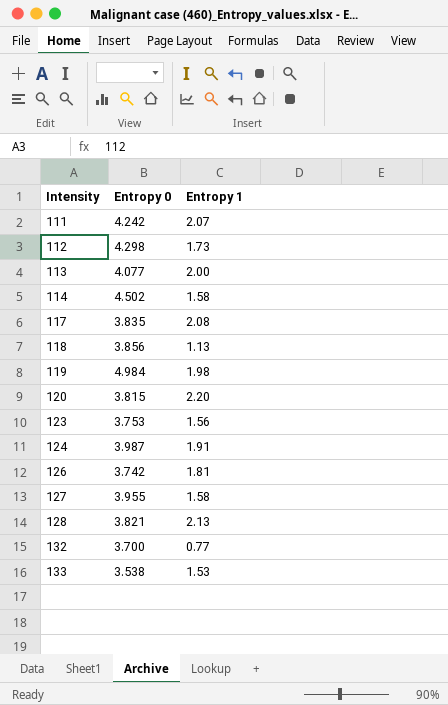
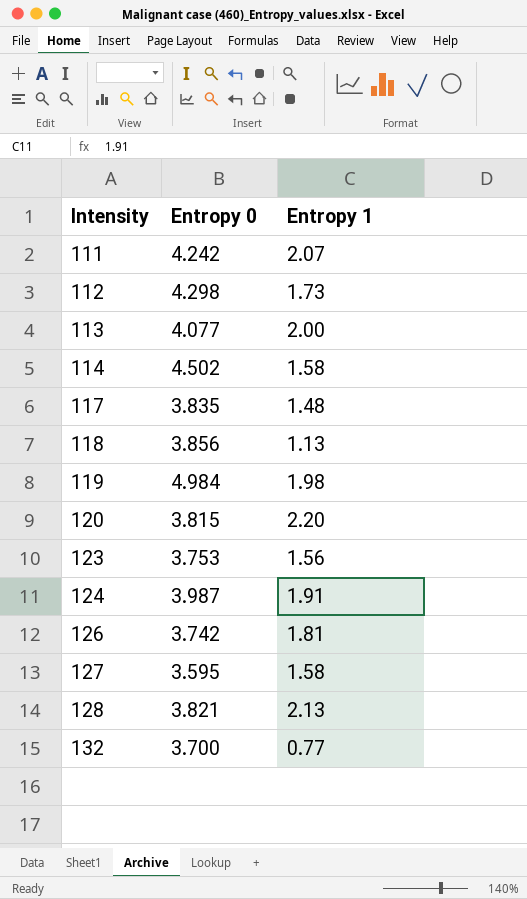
row 133: 3.538 | 1.53 -> none
117 | Entropy 1: 2.08 -> 1.48
127 | Entropy 0: 3.955 -> 3.595

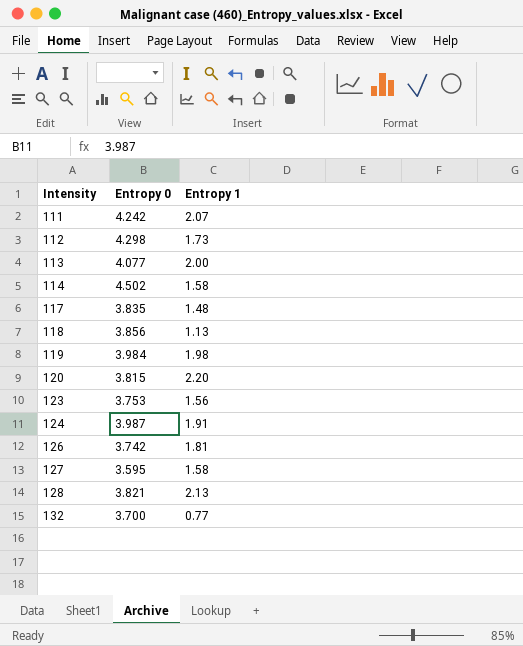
119 | Entropy 0: 4.984 -> 3.984

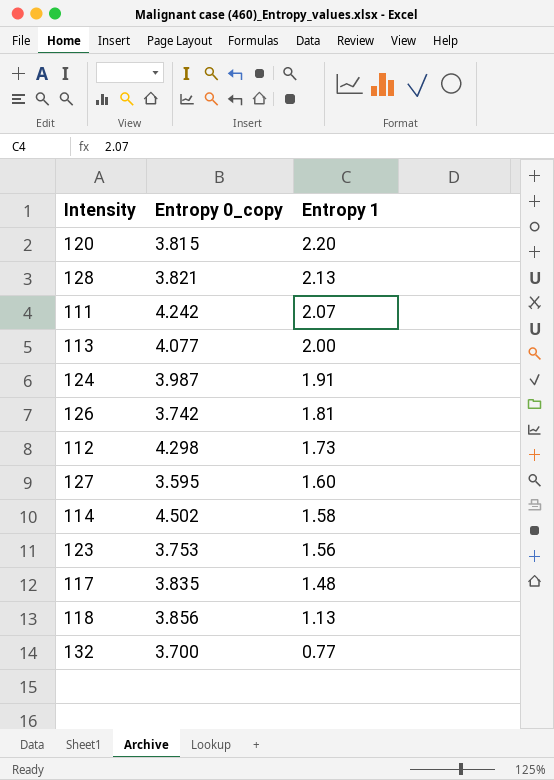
row order: Intensity ascending -> Entropy 1 descending
column name: Entropy 0 -> Entropy 0_copy
row 119: 3.984 | 1.98 -> none
127 | Entropy 1: 1.58 -> 1.60

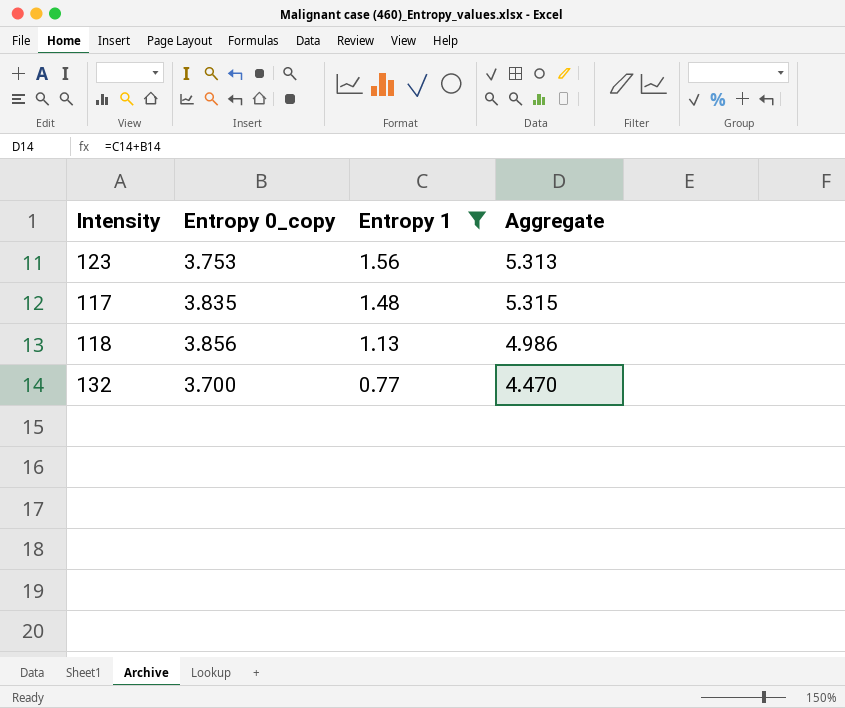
filter: none -> Entropy 1 <= 1.56
column Aggregate | formula: none -> [Entropy 0_copy] + [Entropy 1]

